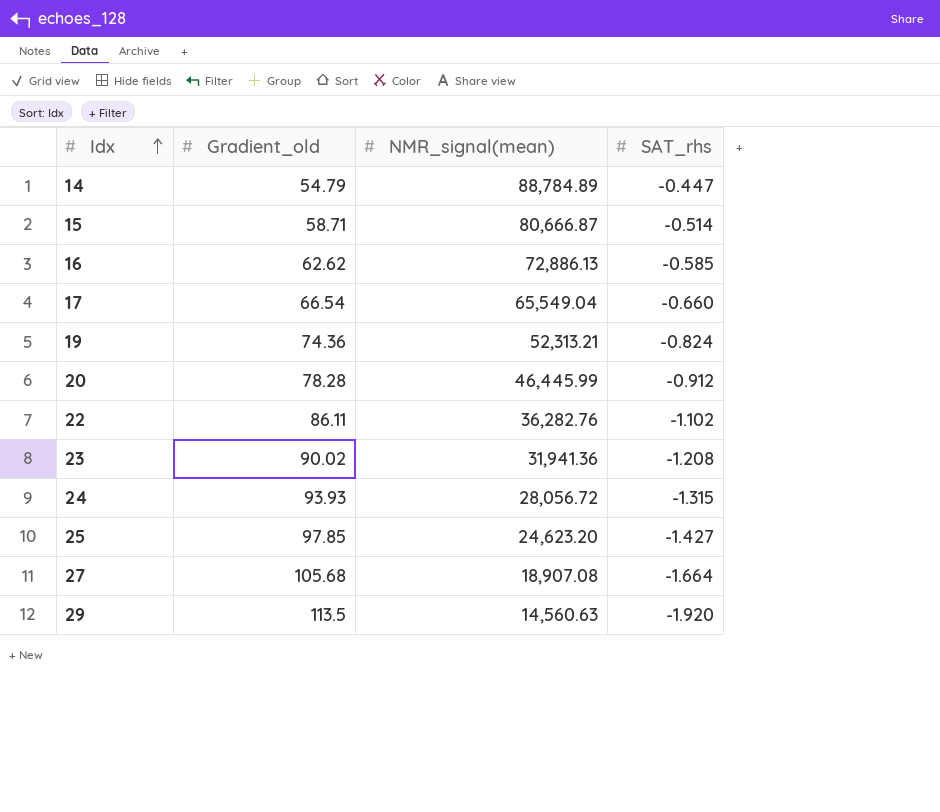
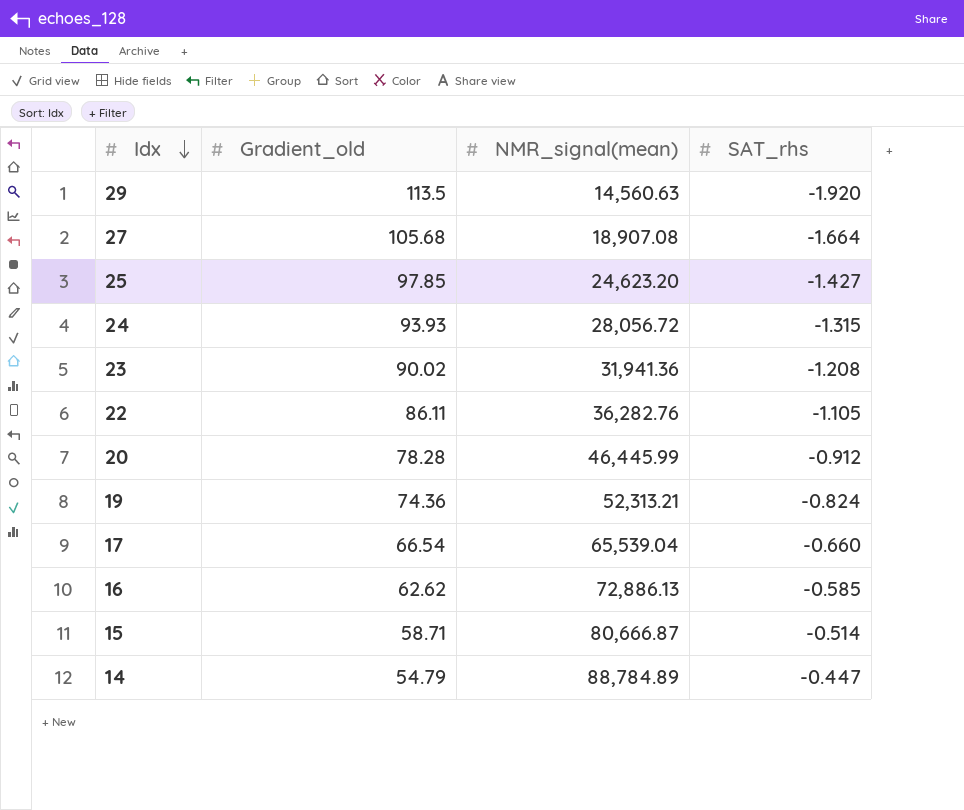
row order: Idx ascending -> Idx descending
22 | SAT_rhs: -1.102 -> -1.105
17 | NMR_signal(mean): 65,549.04 -> 65,539.04

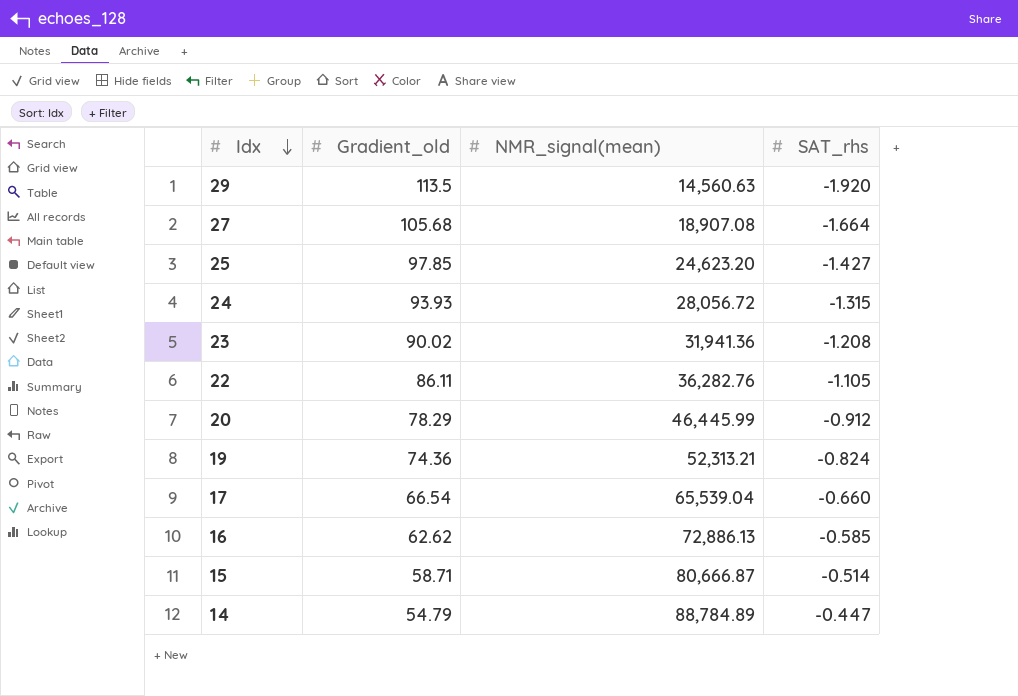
20 | Gradient_old: 78.28 -> 78.29

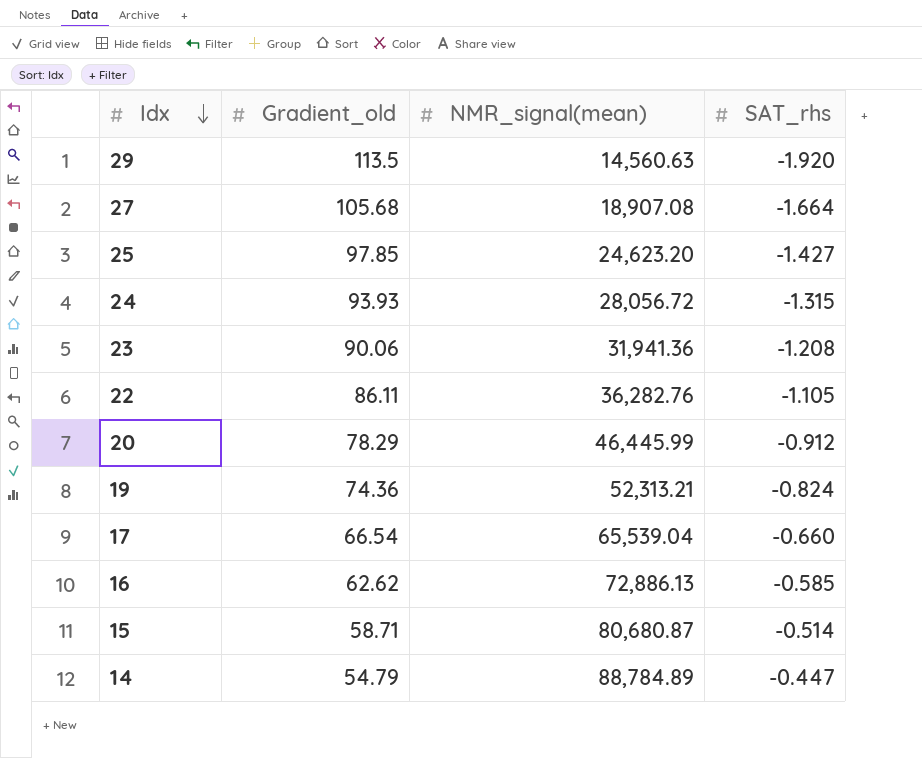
23 | Gradient_old: 90.02 -> 90.06
15 | NMR_signal(mean): 80,666.87 -> 80,680.87

